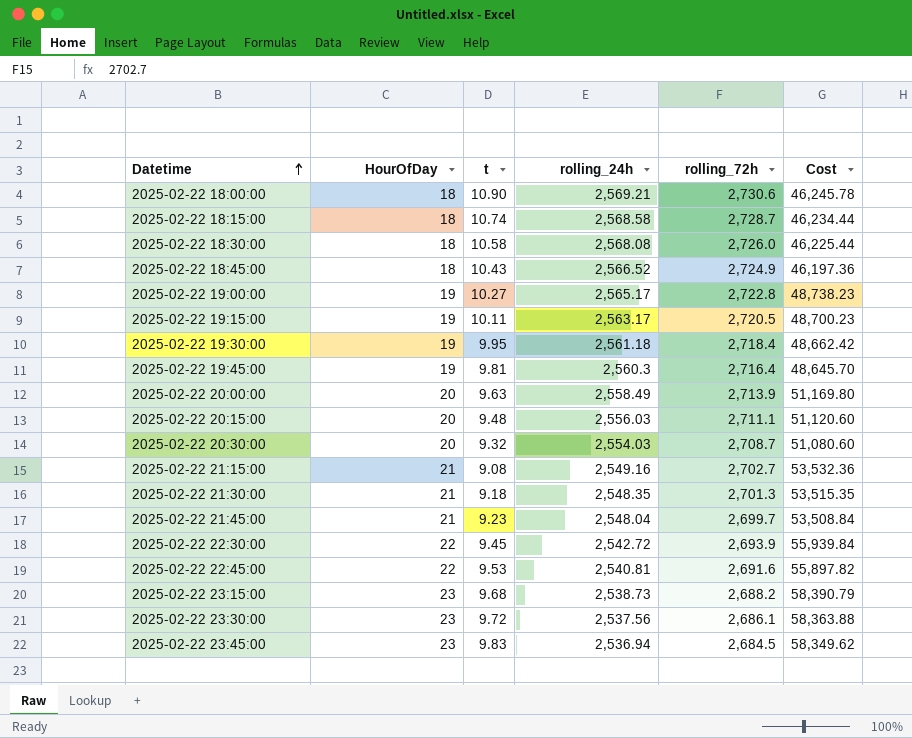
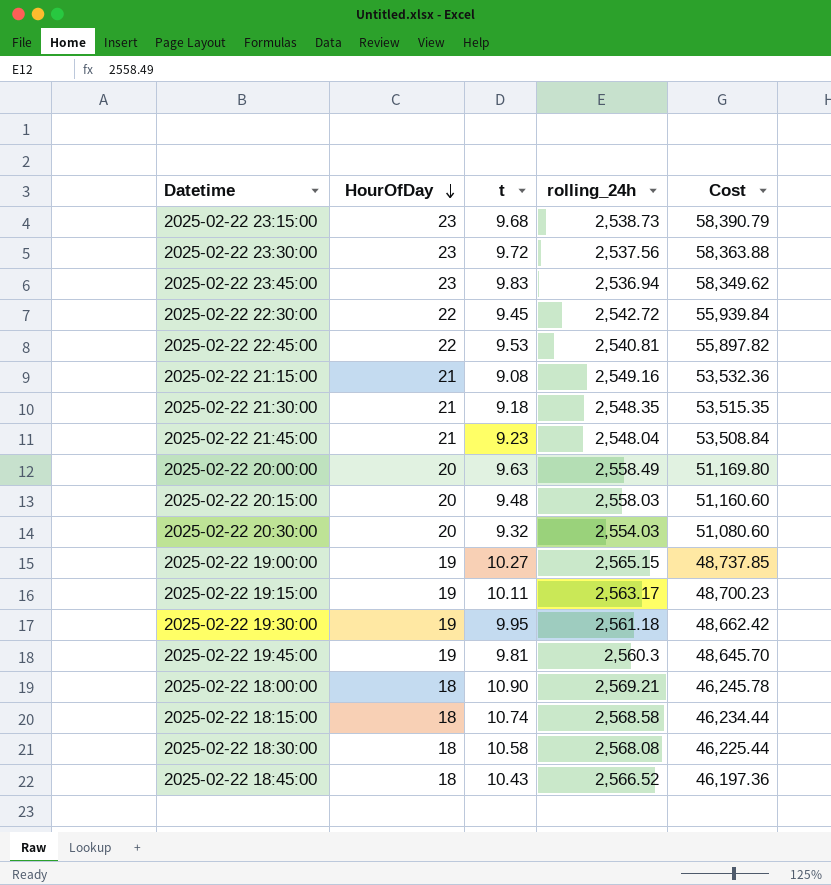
row order: Datetime ascending -> HourOfDay descending
column rolling_72h | position: 5 -> none
2025-02-22 20:15:00 | rolling_24h: 2,556.03 -> 2,558.03
2025-02-22 20:15:00 | Cost: 51,120.60 -> 51,160.60
2025-02-22 19:00:00 | rolling_24h: 2,565.17 -> 2,565.15
2025-02-22 19:00:00 | Cost: 48,738.23 -> 48,737.85

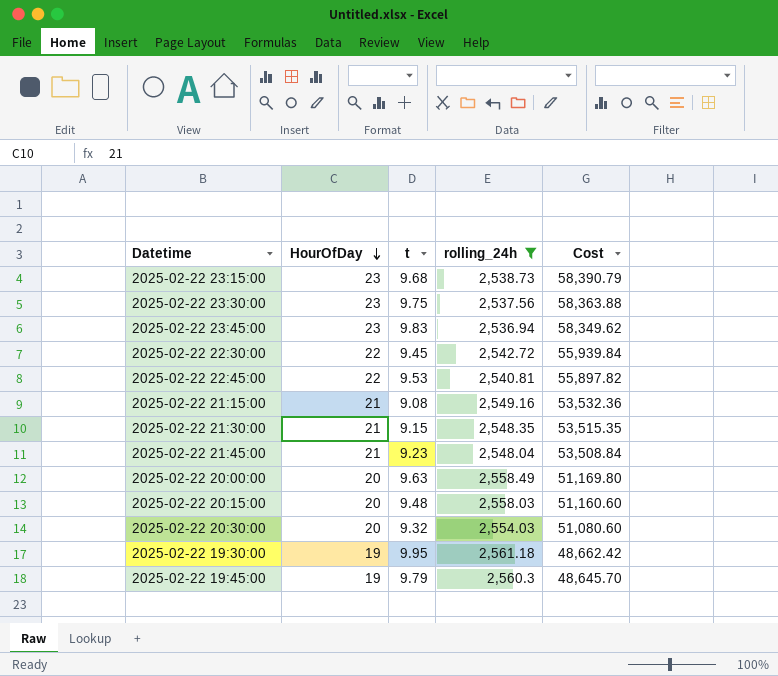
filter: none -> rolling_24h <= 2,561.18
2025-02-22 23:30:00 | t: 9.72 -> 9.75
2025-02-22 21:30:00 | t: 9.18 -> 9.15
2025-02-22 19:45:00 | t: 9.81 -> 9.79

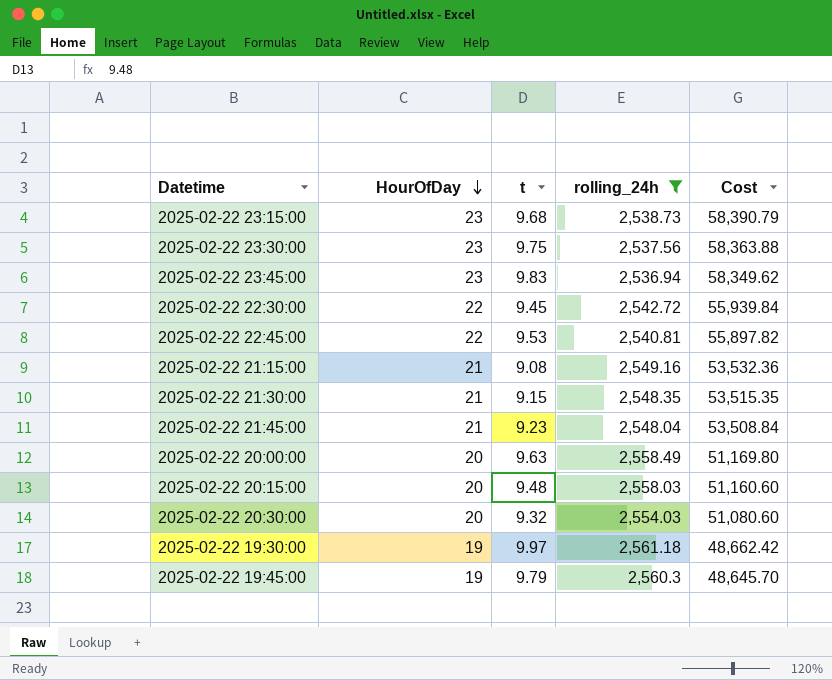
2025-02-22 19:30:00 | t: 9.95 -> 9.97

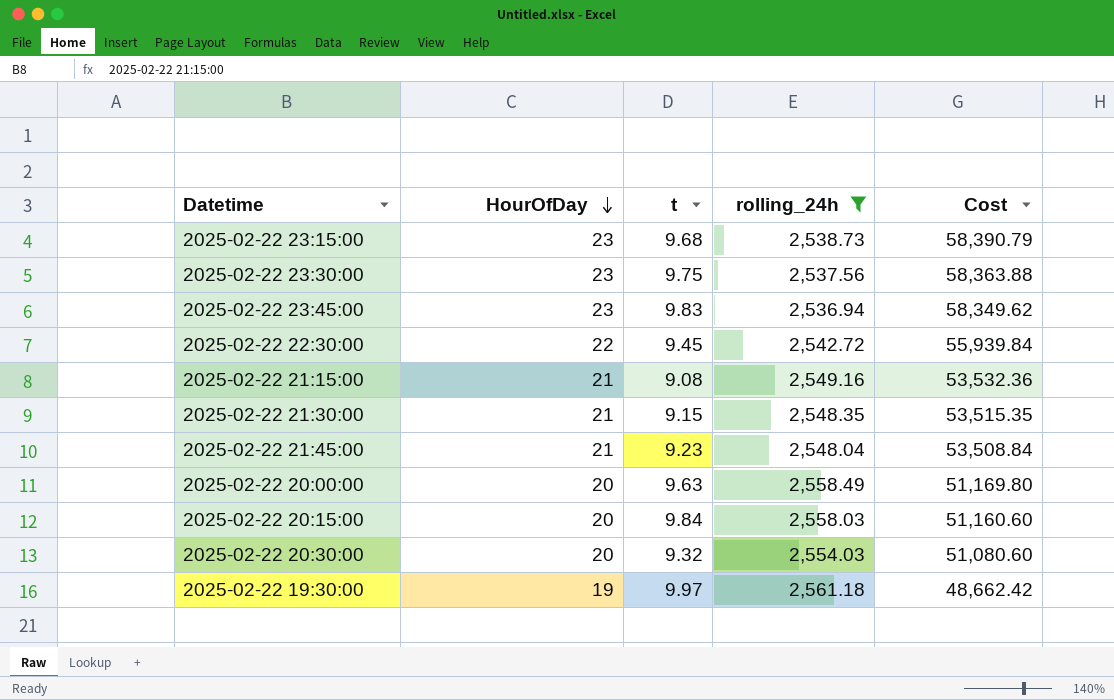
row 2025-02-22 22:45:00: 22 | 9.53 | 2,540.81 | 55,897.82 -> none
row 2025-02-22 19:45:00: 19 | 9.79 | 2,560.3 | 48,645.70 -> none
2025-02-22 20:15:00 | t: 9.48 -> 9.84

